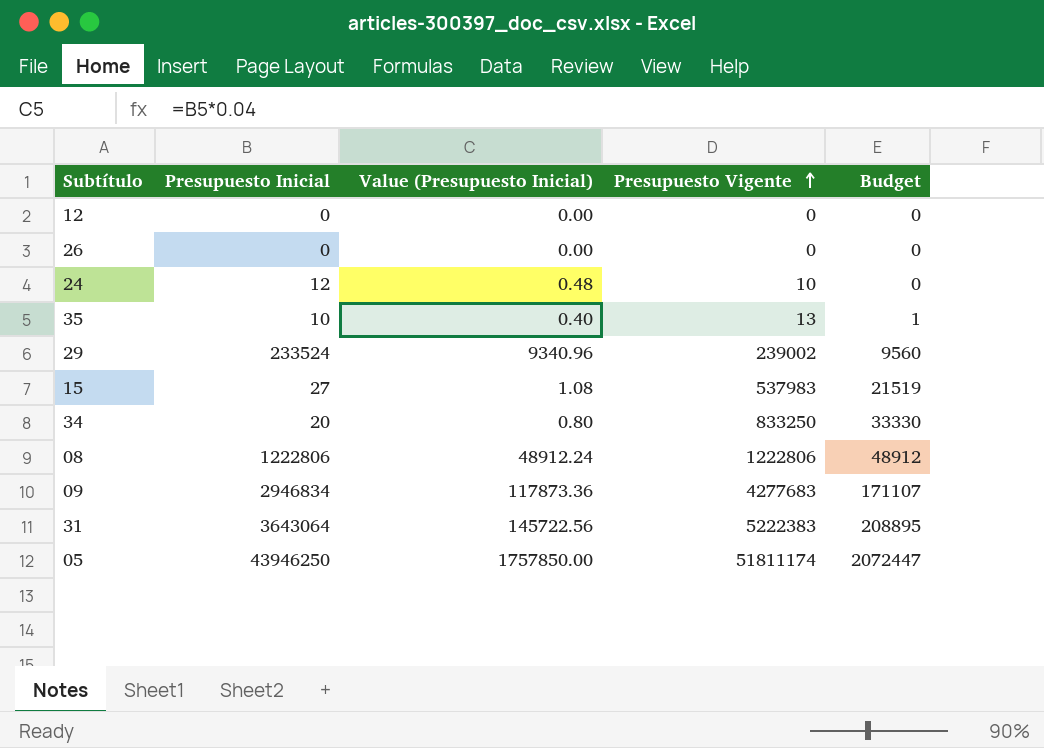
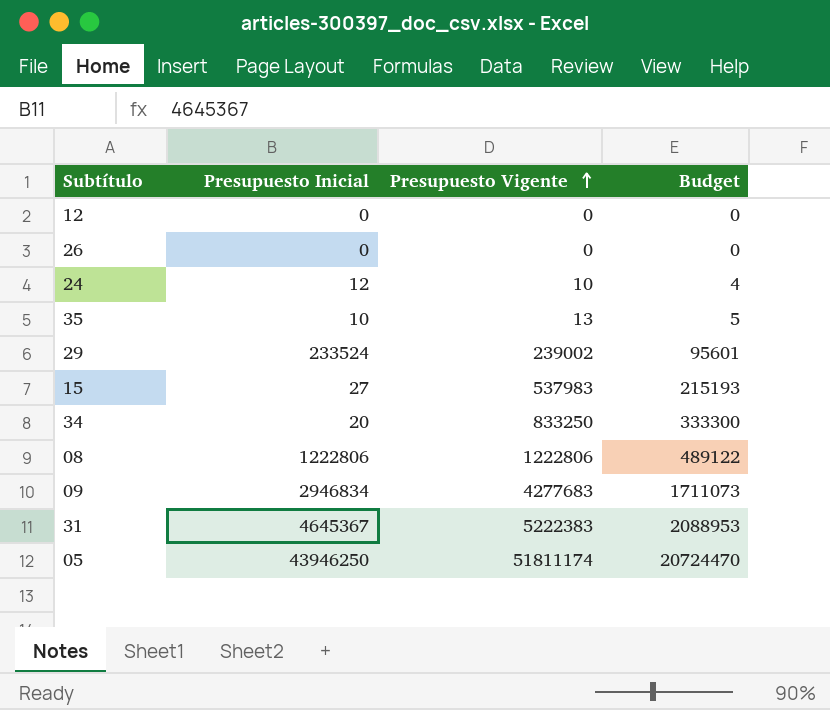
column Value (Presupuesto Inicial) | formula: [Presupuesto Inicial] * 0.04 -> none
column Budget | formula: [Presupuesto Vigente] * 0.04 -> [Presupuesto Vigente] * 0.4
31 | Presupuesto Inicial: 3643064 -> 4645367

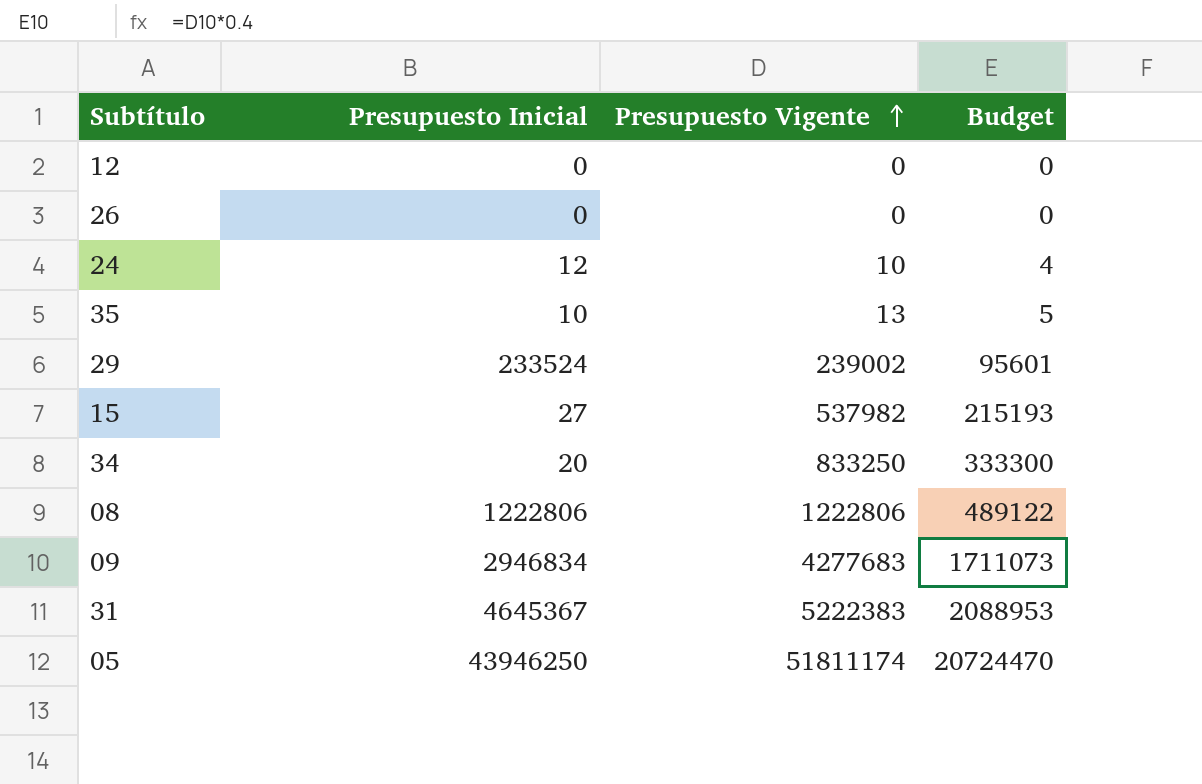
15 | Presupuesto Vigente: 537983 -> 537982

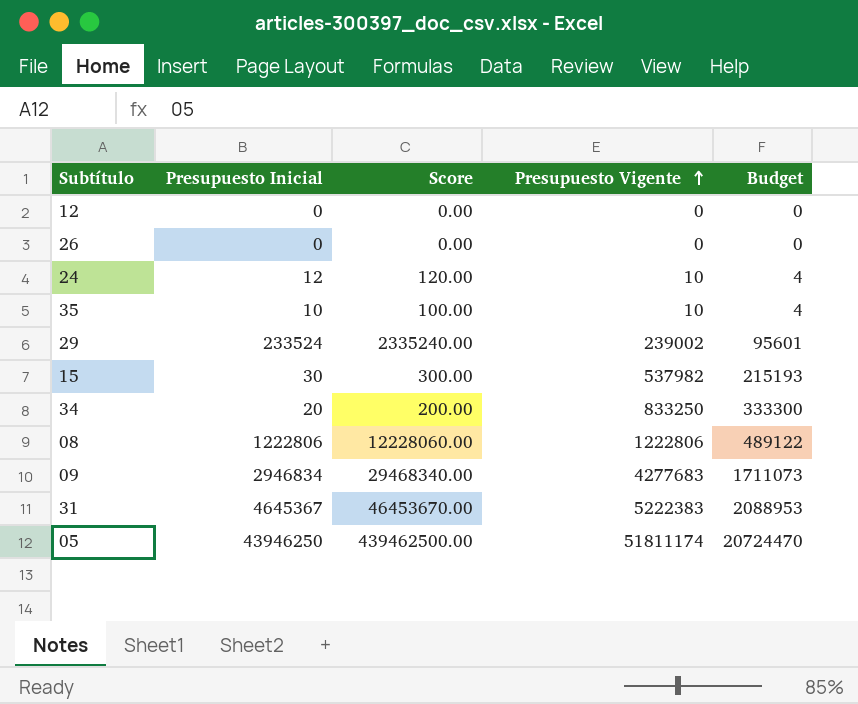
column Score | formula: none -> [Presupuesto Inicial] * 10
35 | Presupuesto Vigente: 13 -> 10
35 | Budget: 5 -> 4
15 | Presupuesto Inicial: 27 -> 30

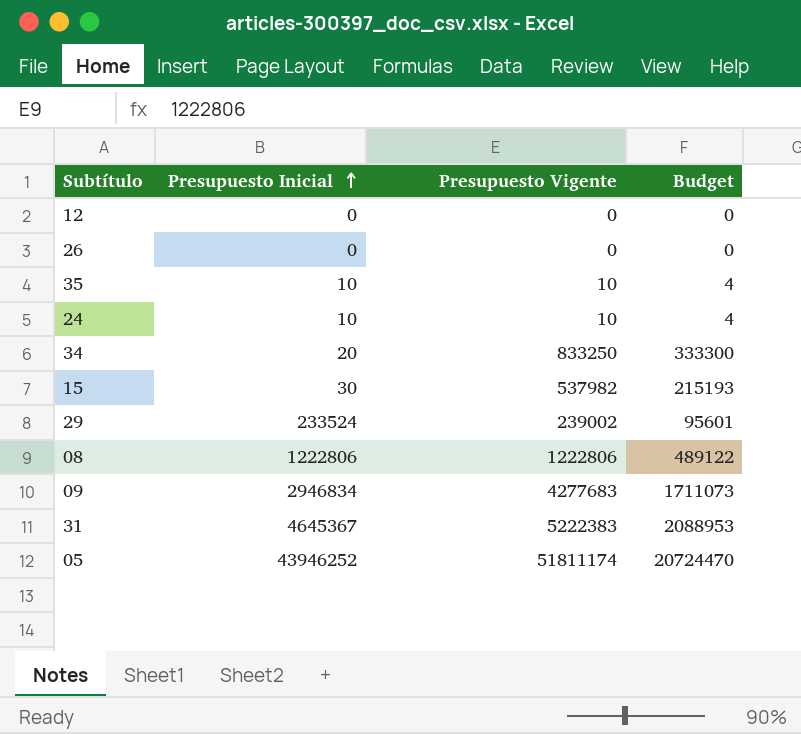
row order: Presupuesto Vigente ascending -> Presupuesto Inicial ascending
column Score | formula: [Presupuesto Inicial] * 10 -> none
24 | Presupuesto Inicial: 12 -> 10
05 | Presupuesto Inicial: 43946250 -> 43946252

